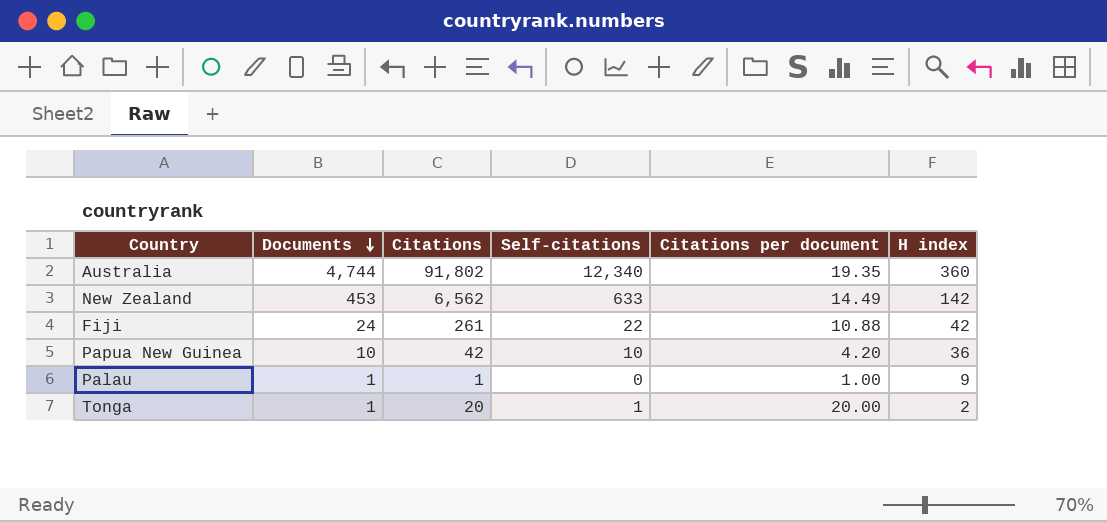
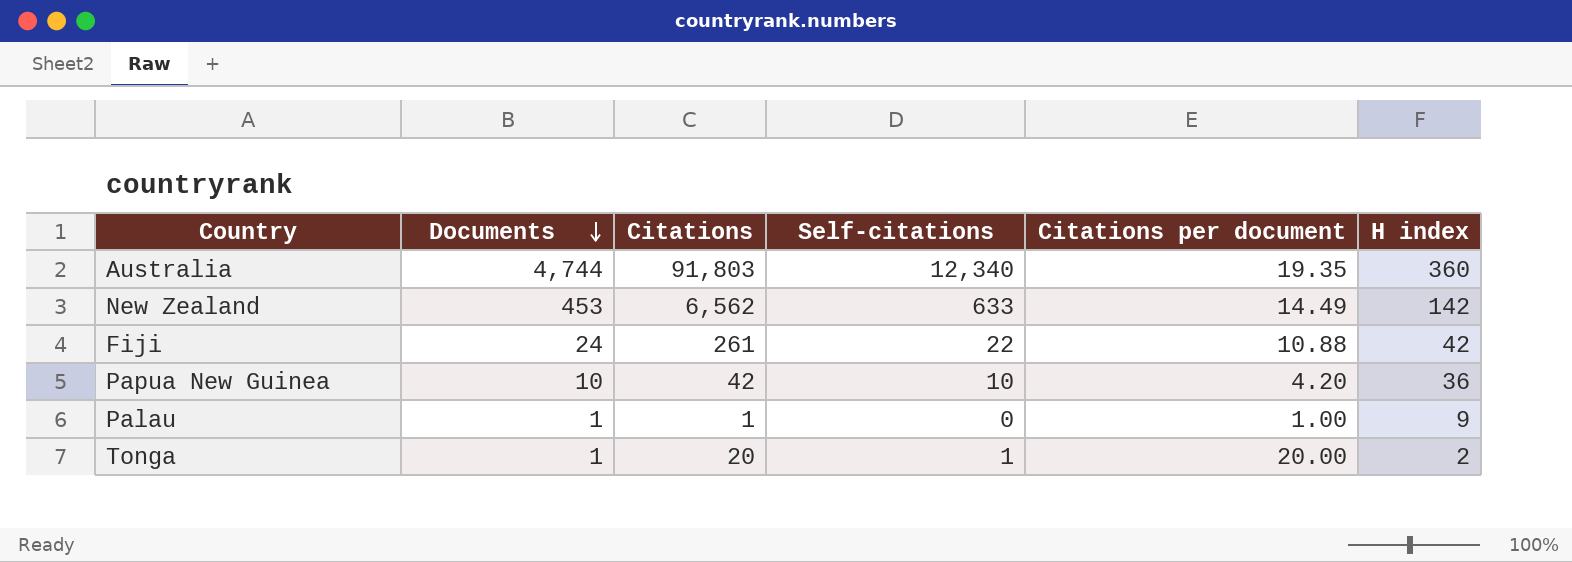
Australia | Citations: 91,802 -> 91,803

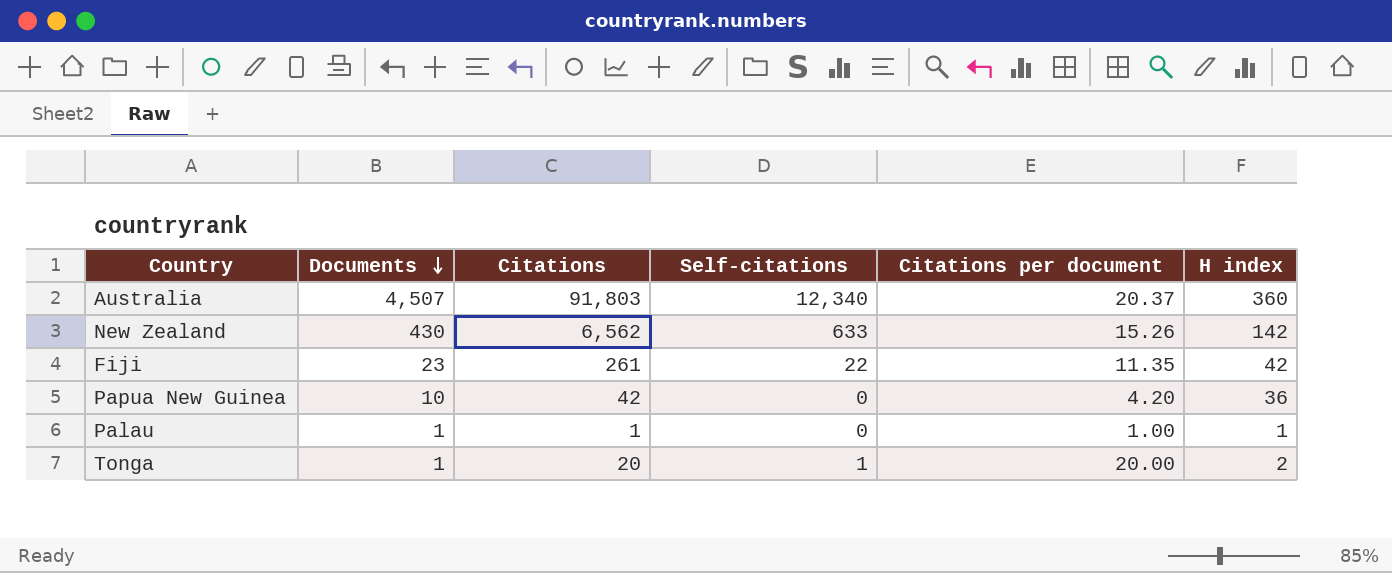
Australia | Documents: 4,744 -> 4,507
Australia | Citations per document: 19.35 -> 20.37
New Zealand | Documents: 453 -> 430
New Zealand | Citations per document: 14.49 -> 15.26
Fiji | Documents: 24 -> 23
Fiji | Citations per document: 10.88 -> 11.35
Papua New Guinea | Self-citations: 10 -> 0
Palau | H index: 9 -> 1

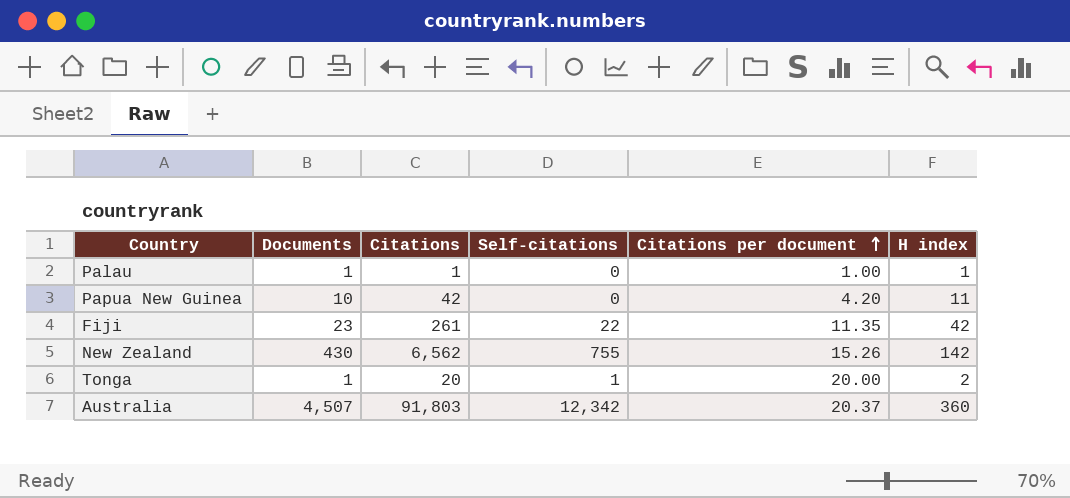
row order: Documents descending -> Citations per document ascending
Papua New Guinea | H index: 36 -> 11
New Zealand | Self-citations: 633 -> 755
Australia | Self-citations: 12,340 -> 12,342

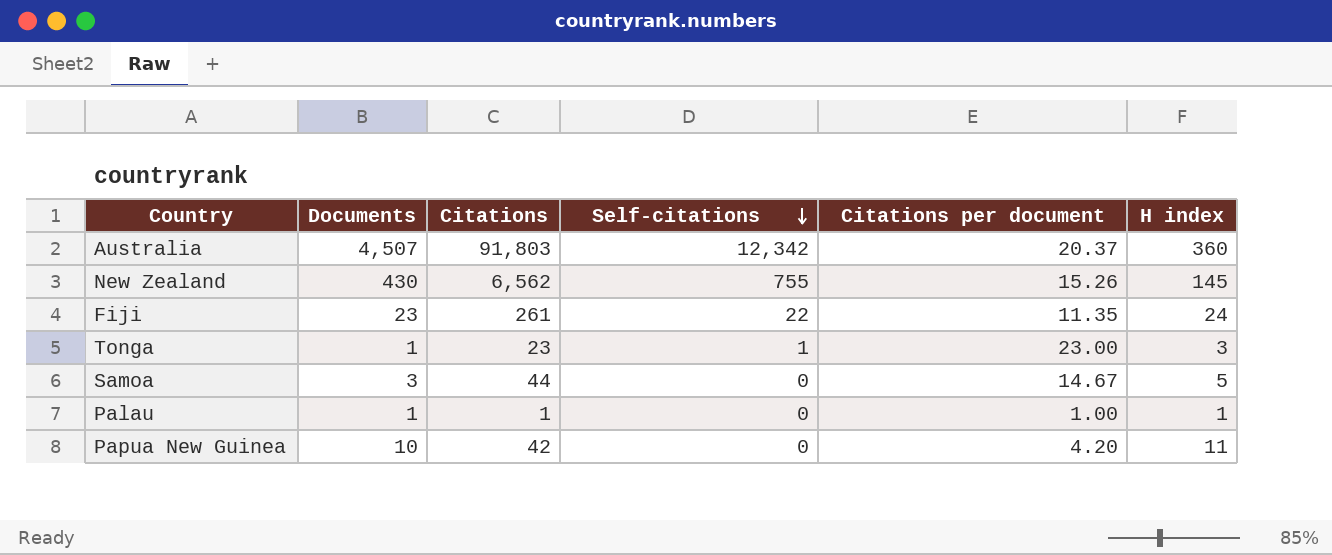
row order: Citations per document ascending -> Self-citations descending
New Zealand | H index: 142 -> 145
Fiji | H index: 42 -> 24
Tonga | Citations: 20 -> 23
Tonga | Citations per document: 20.00 -> 23.00
Tonga | H index: 2 -> 3
row Samoa: none -> 3 | 44 | 0 | 14.67 | 5

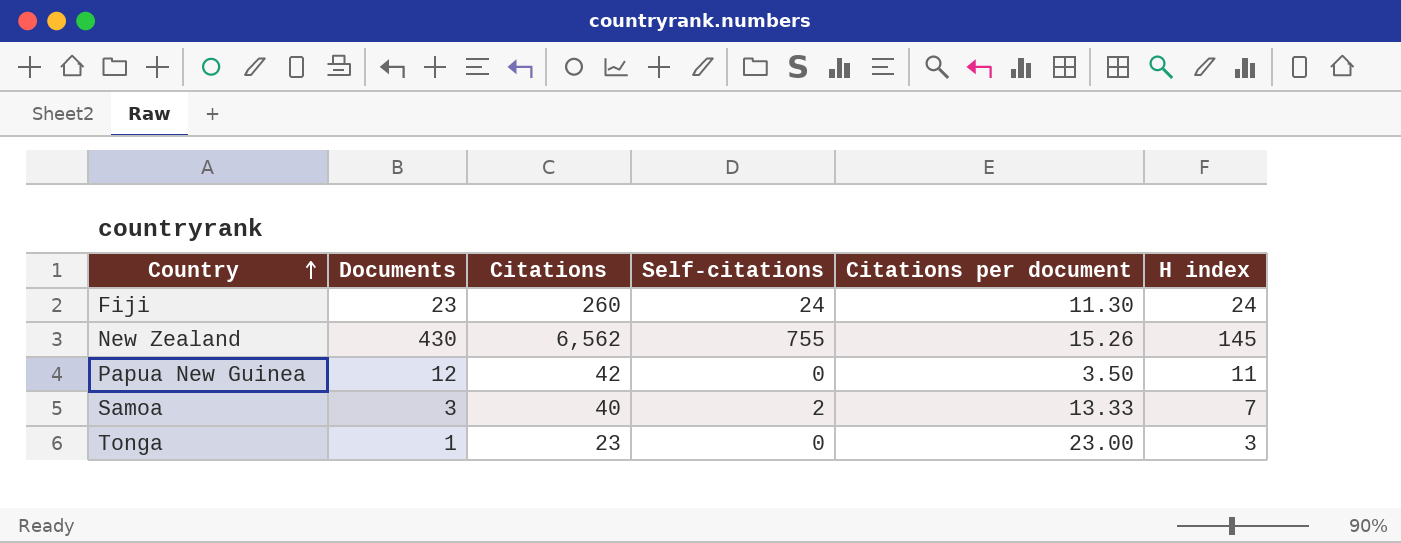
row order: Self-citations descending -> Country ascending
row Australia: 4,507 | 91,803 | 12,342 | 20.37 | 360 -> none
row Palau: 1 | 1 | 0 | 1.00 | 1 -> none
Fiji | Citations: 261 -> 260
Fiji | Self-citations: 22 -> 24
Fiji | Citations per document: 11.35 -> 11.30
Papua New Guinea | Documents: 10 -> 12
Papua New Guinea | Citations per document: 4.20 -> 3.50
Samoa | Citations: 44 -> 40
Samoa | Self-citations: 0 -> 2
Samoa | Citations per document: 14.67 -> 13.33
Samoa | H index: 5 -> 7
Tonga | Self-citations: 1 -> 0

